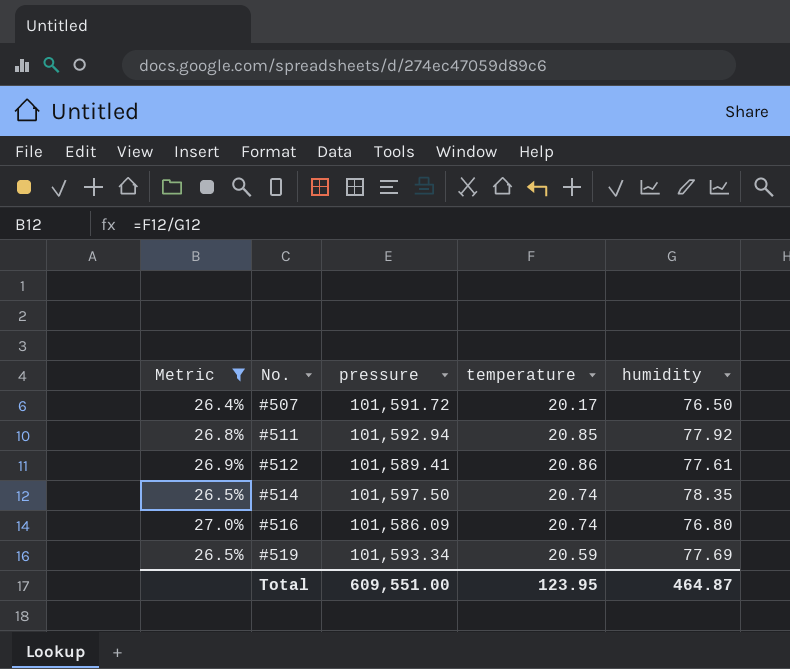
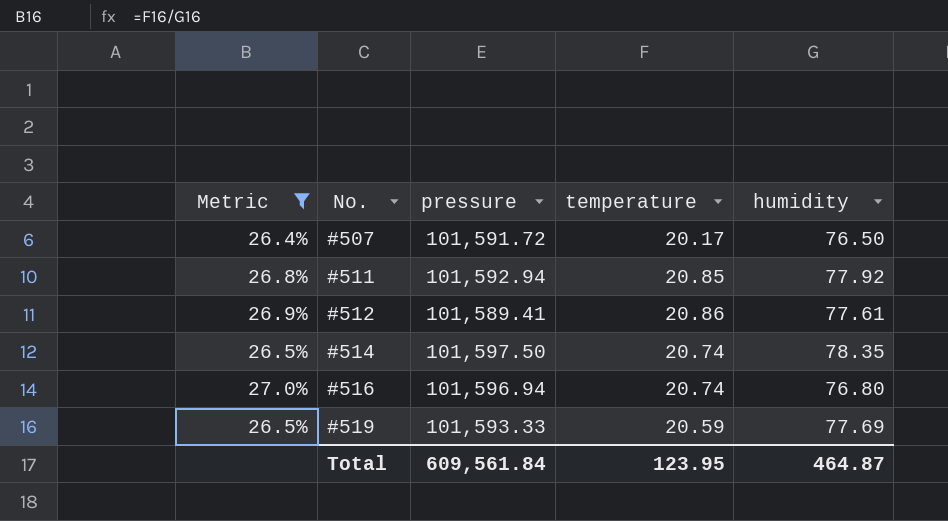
#516 | pressure: 101,586.09 -> 101,596.94
#519 | pressure: 101,593.34 -> 101,593.33
Total | pressure: 609,551.00 -> 609,561.84

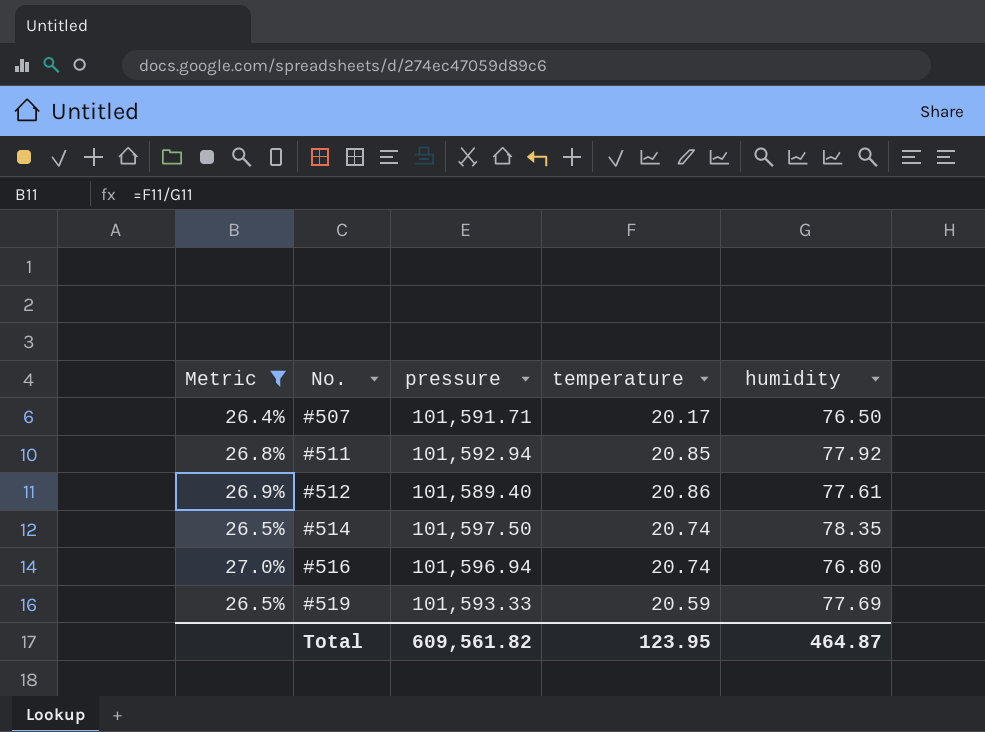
#507 | pressure: 101,591.72 -> 101,591.71
#512 | pressure: 101,589.41 -> 101,589.40
Total | pressure: 609,561.84 -> 609,561.82

